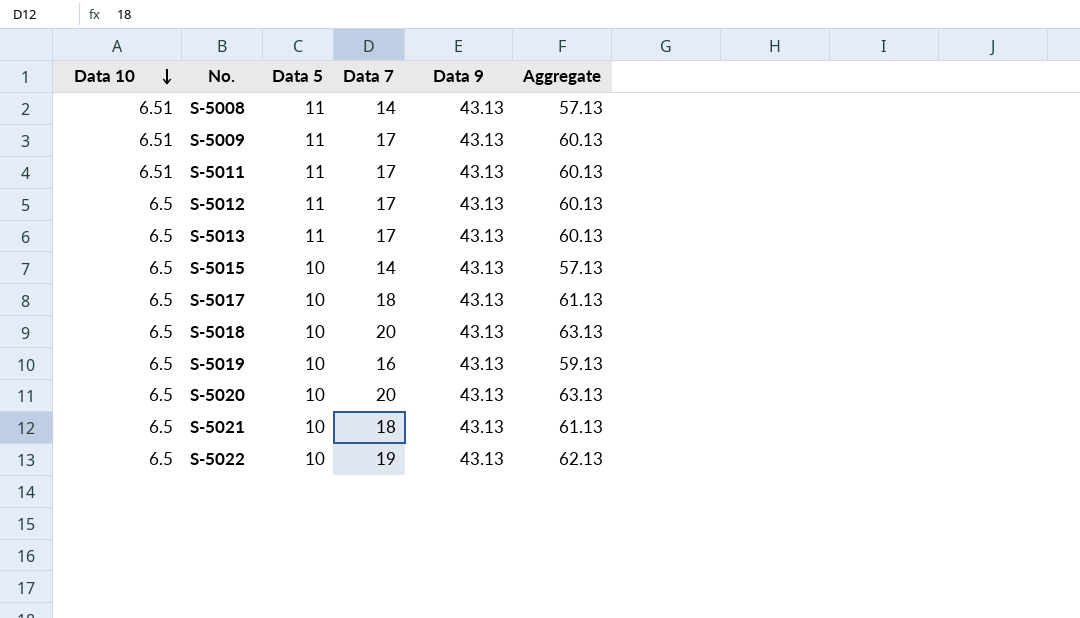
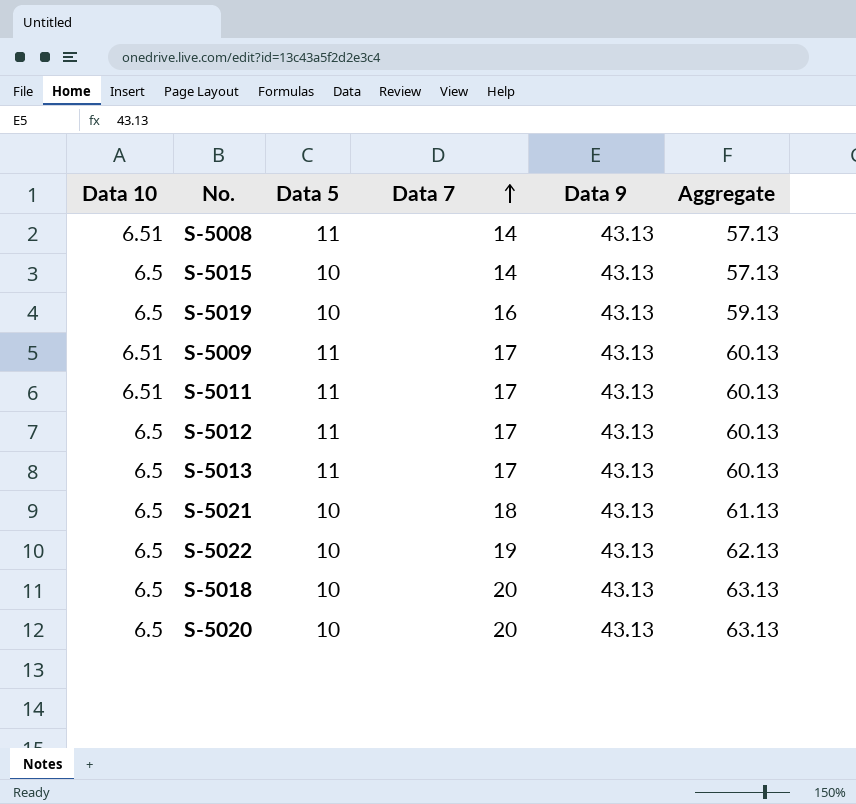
row order: Data 10 descending -> Data 7 ascending
row S-5017: 6.5 | 10 | 18 | 43.13 | 61.13 -> none

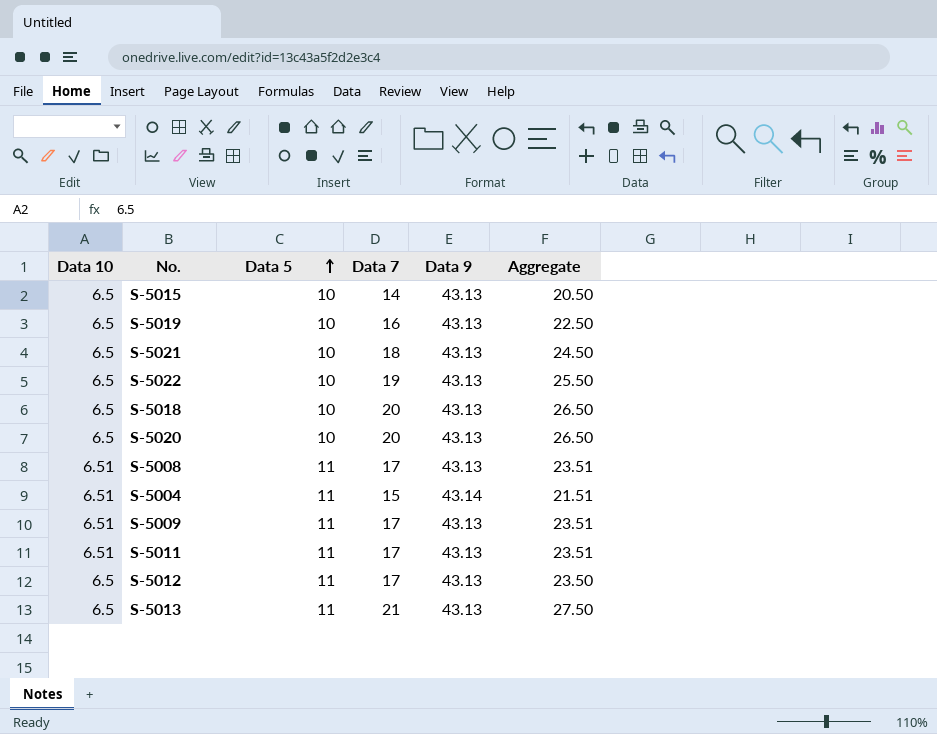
row order: Data 7 ascending -> Data 5 ascending
column Aggregate | formula: [Data 7] + [Data 9] -> [Data 10] + [Data 7]
S-5008 | Data 7: 14 -> 17
row S-5004: none -> 6.51 | 11 | 15 | 43.14 | 21.51
S-5013 | Data 7: 17 -> 21

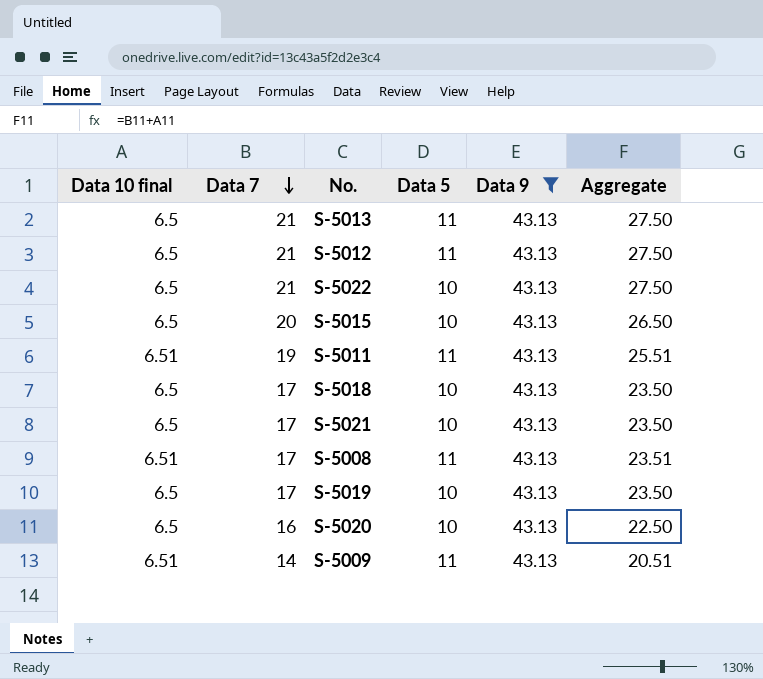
filter: none -> Data 9 = 43.13
row order: Data 5 ascending -> Data 7 descending
column name: Data 10 -> Data 10 final
column Data 7 | position: 4 -> 2
S-5012 | Data 7: 17 -> 21
S-5012 | Aggregate: 23.50 -> 27.50
S-5022 | Data 7: 19 -> 21
S-5022 | Aggregate: 25.50 -> 27.50
S-5015 | Data 7: 14 -> 20
S-5015 | Aggregate: 20.50 -> 26.50
S-5011 | Data 7: 17 -> 19
S-5011 | Aggregate: 23.51 -> 25.51
S-5018 | Data 7: 20 -> 17
S-5018 | Aggregate: 26.50 -> 23.50
S-5021 | Data 7: 18 -> 17
S-5021 | Aggregate: 24.50 -> 23.50
S-5019 | Data 7: 16 -> 17
S-5019 | Aggregate: 22.50 -> 23.50
S-5020 | Data 7: 20 -> 16
S-5020 | Aggregate: 26.50 -> 22.50
S-5009 | Data 7: 17 -> 14
S-5009 | Aggregate: 23.51 -> 20.51

